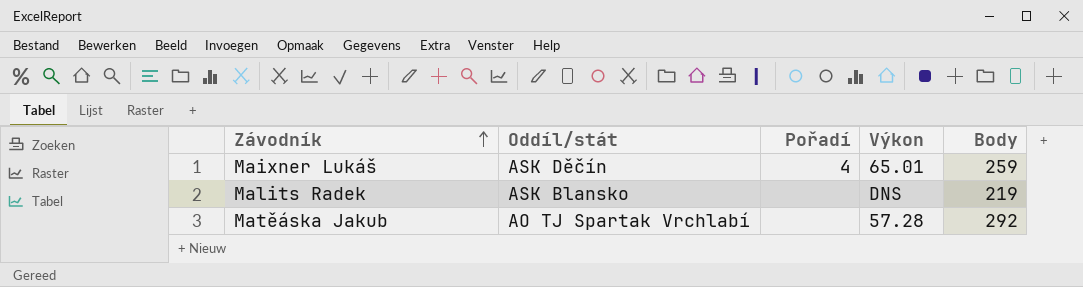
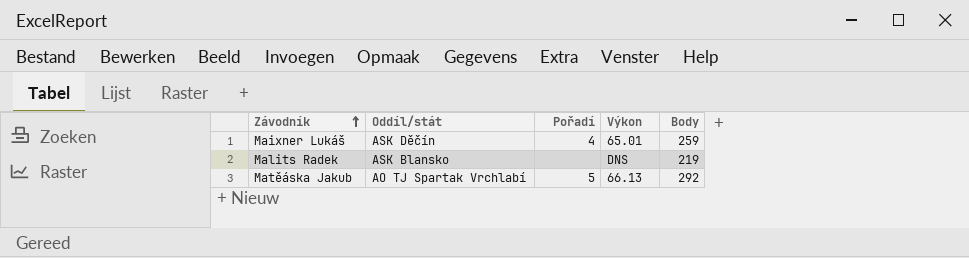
Matěáska Jakub | Pořadí: none -> 5
Matěáska Jakub | Výkon: 57.28 -> 66.13

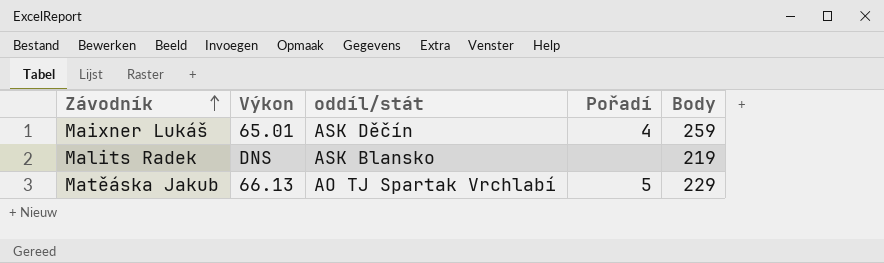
column Výkon | position: 4 -> 2
column name: Oddíl/stát -> oddíl/stát
Matěáska Jakub | Body: 292 -> 229

